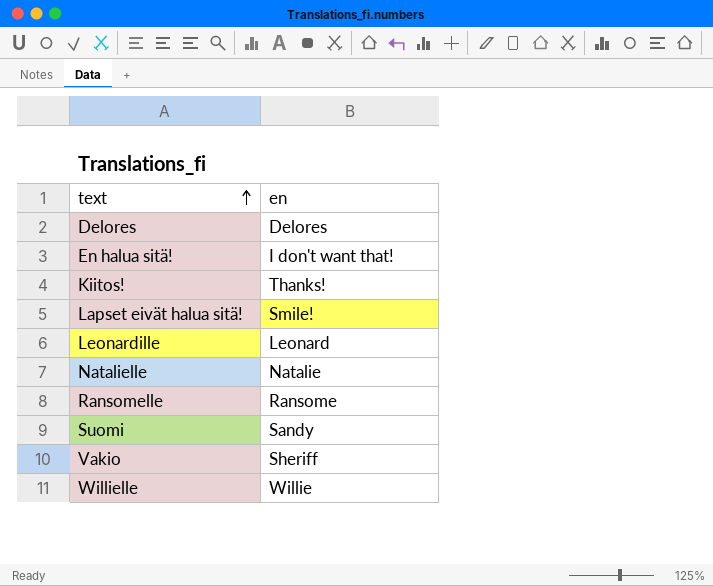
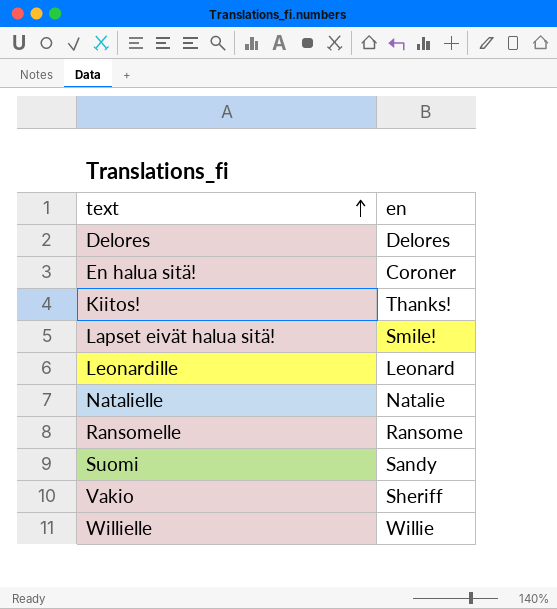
En halua sitä! | en: I don't want that! -> Coroner

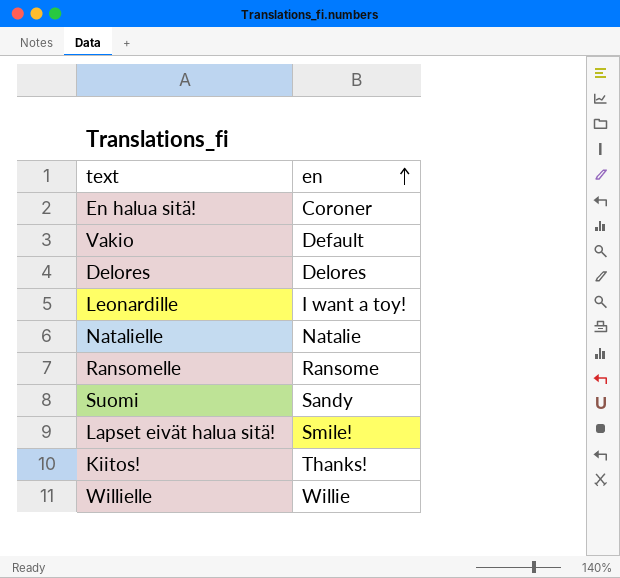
row order: text ascending -> en ascending
Vakio | en: Sheriff -> Default
Leonardille | en: Leonard -> I want a toy!

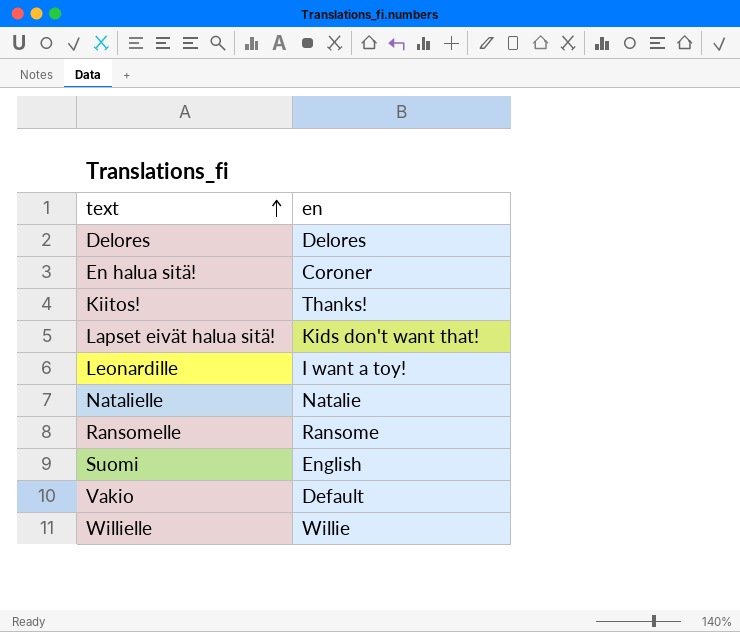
row order: en ascending -> text ascending
Lapset eivät halua sitä! | en: Smile! -> Kids don't want that!
Suomi | en: Sandy -> English

